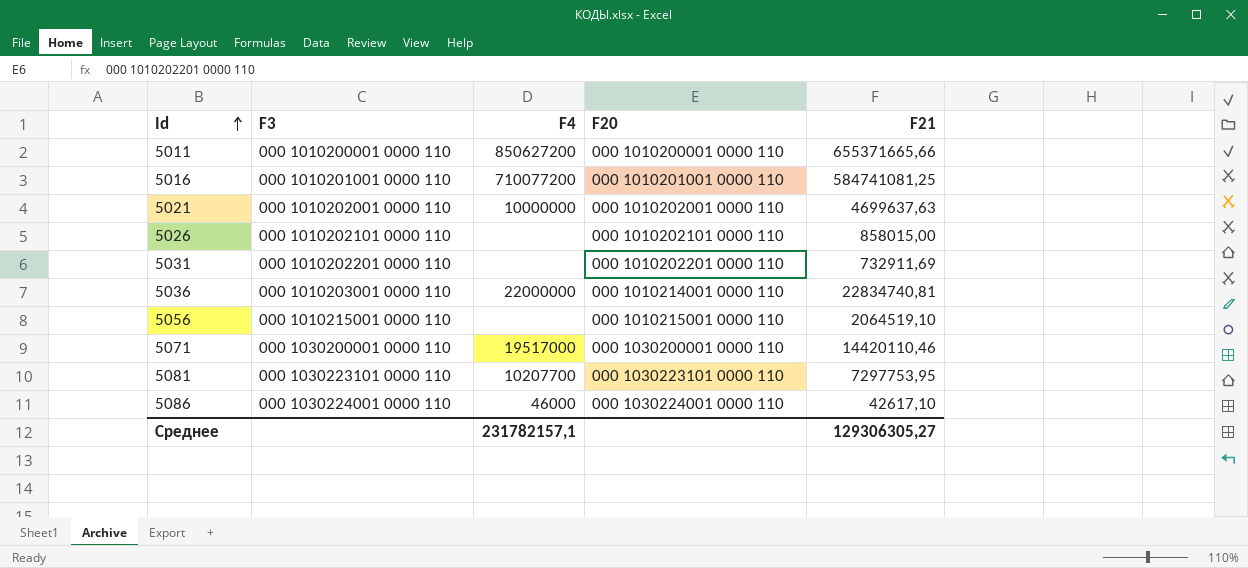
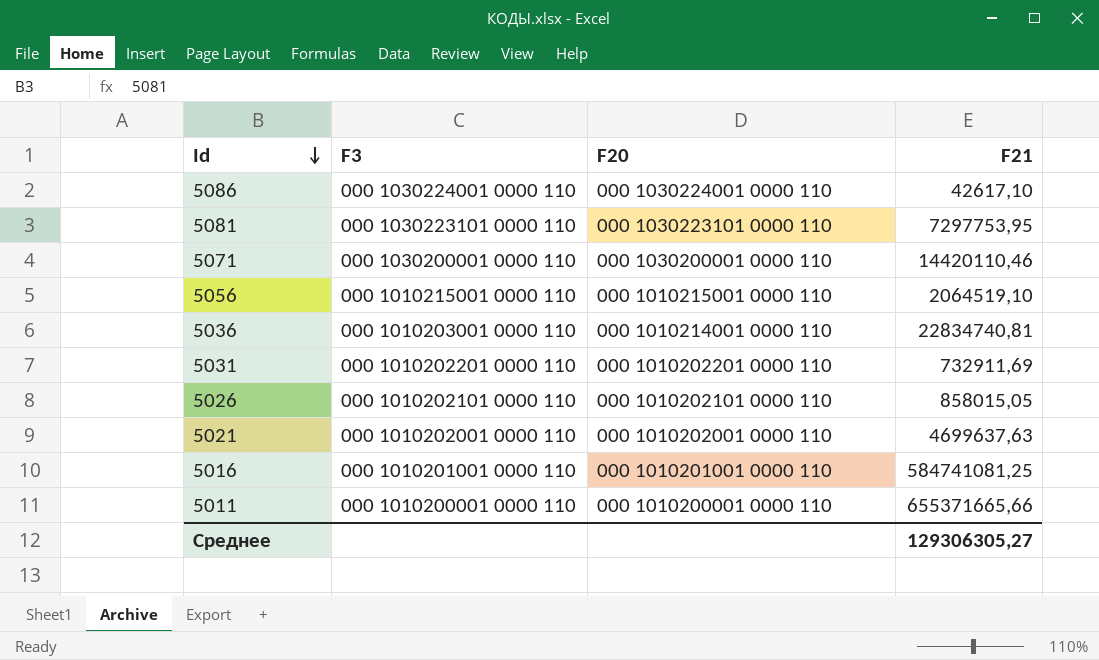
row order: Id ascending -> Id descending
column F4 | position: 3 -> none
5026 | F21: 858015,00 -> 858015,05

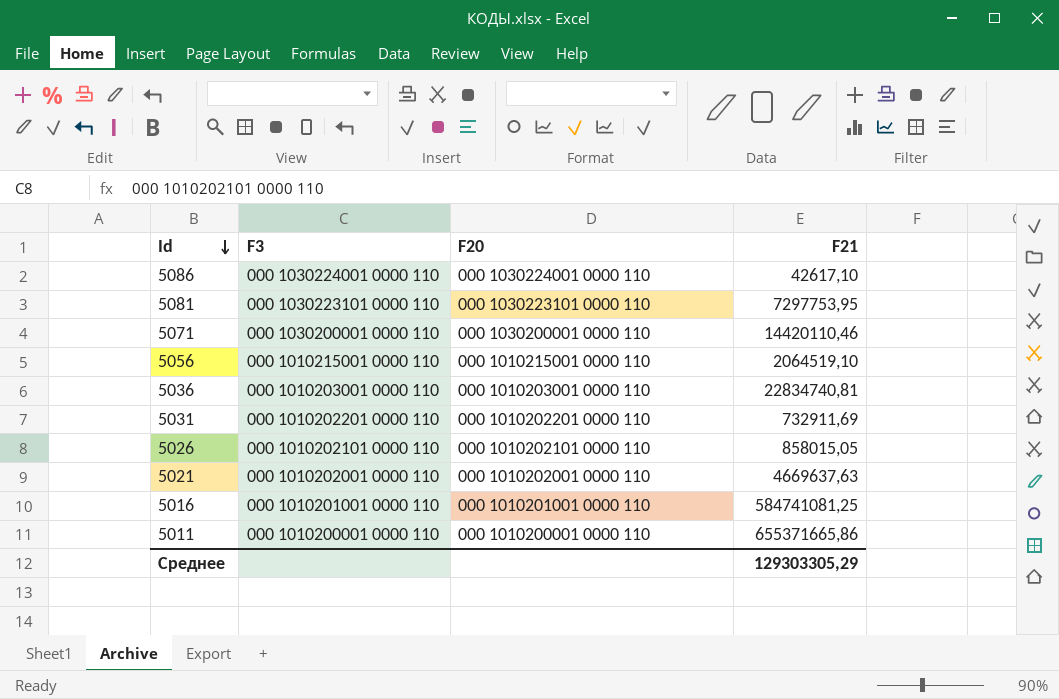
5036 | F20: 000 1010214001 0000 110 -> 000 1010203001 0000 110
5021 | F21: 4699637,63 -> 4669637,63
5011 | F21: 655371665,66 -> 655371665,86
Среднее | F21: 129306305,27 -> 129303305,29

